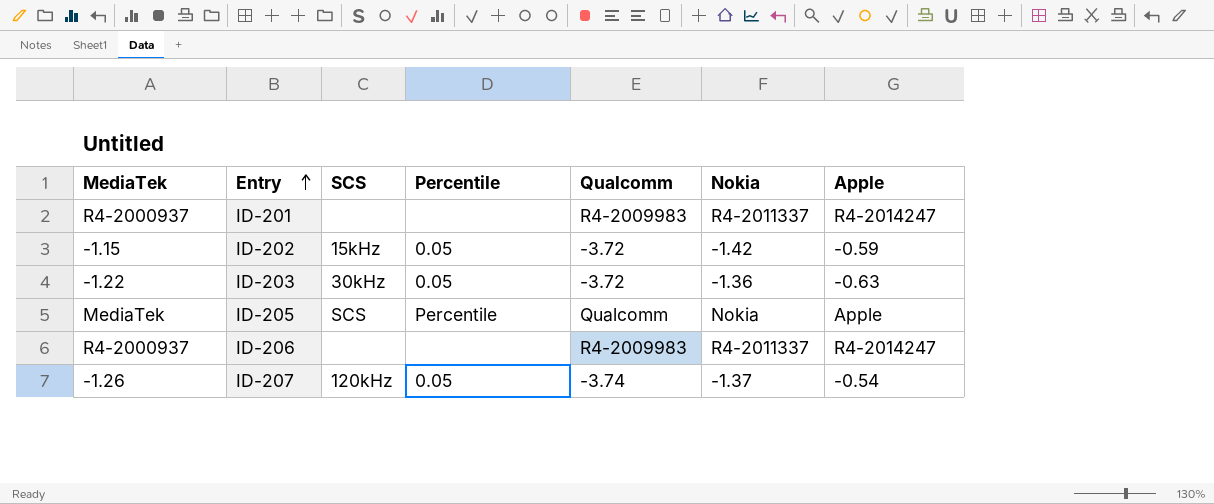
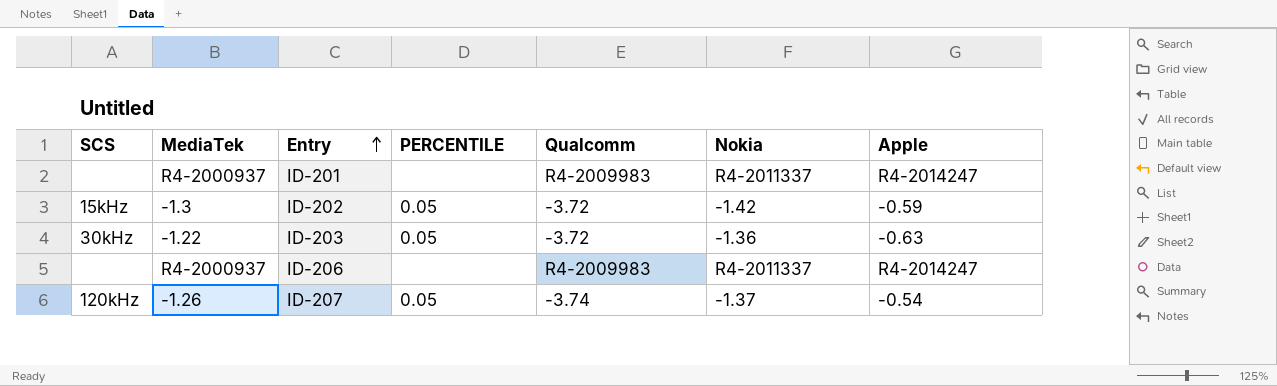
column SCS | position: 3 -> 1
column name: Percentile -> PERCENTILE
row ID-205: MediaTek | SCS | Percentile | Qualcomm | Nokia | Apple -> none
ID-202 | MediaTek: -1.15 -> -1.3

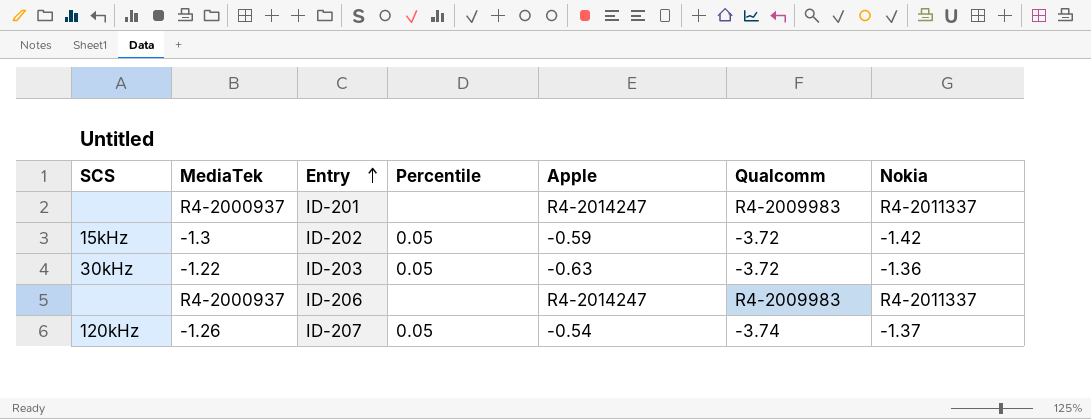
column name: PERCENTILE -> Percentile
column Apple | position: 7 -> 5

